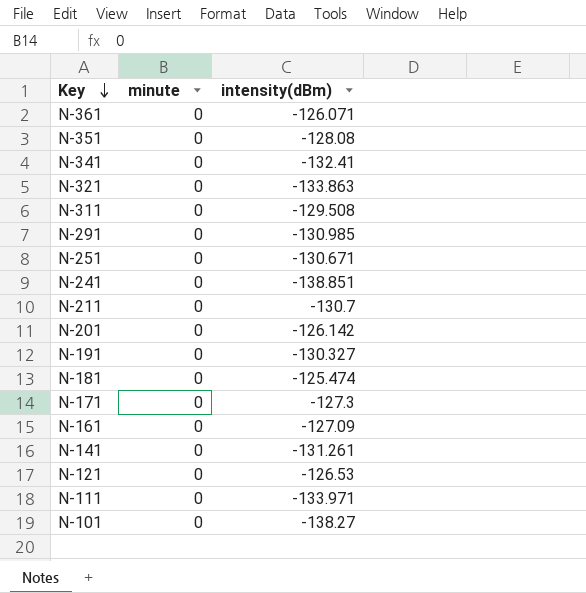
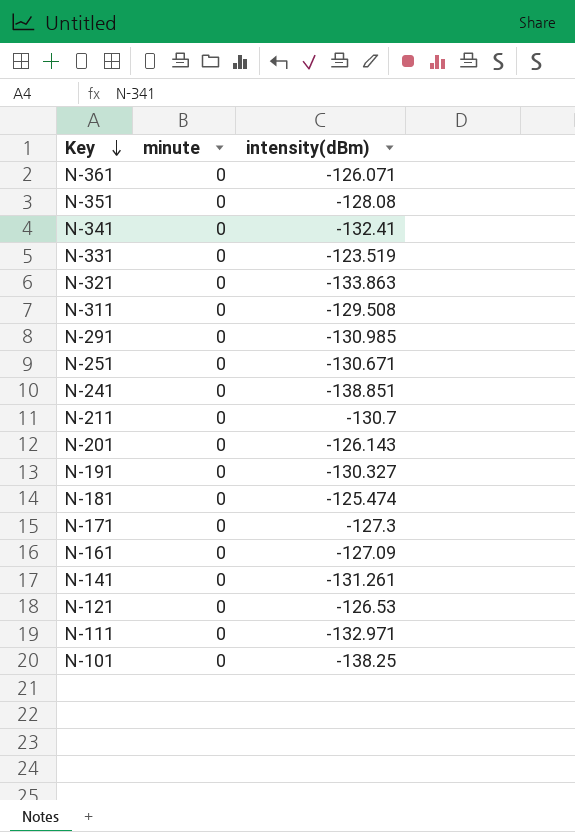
row N-331: none -> 0 | -123.519
N-201 | intensity(dBm): -126.142 -> -126.143
N-111 | intensity(dBm): -133.971 -> -132.971
N-101 | intensity(dBm): -138.27 -> -138.25

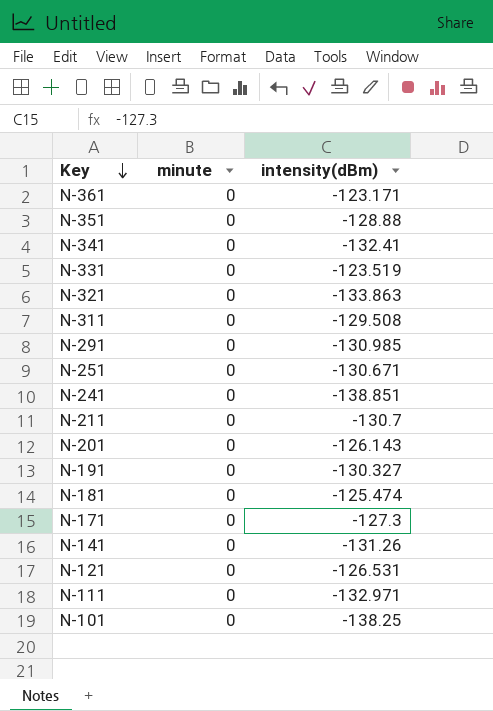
row N-161: 0 | -127.09 -> none
N-361 | intensity(dBm): -126.071 -> -123.171
N-351 | intensity(dBm): -128.08 -> -128.88
N-141 | intensity(dBm): -131.261 -> -131.26
N-121 | intensity(dBm): -126.53 -> -126.531

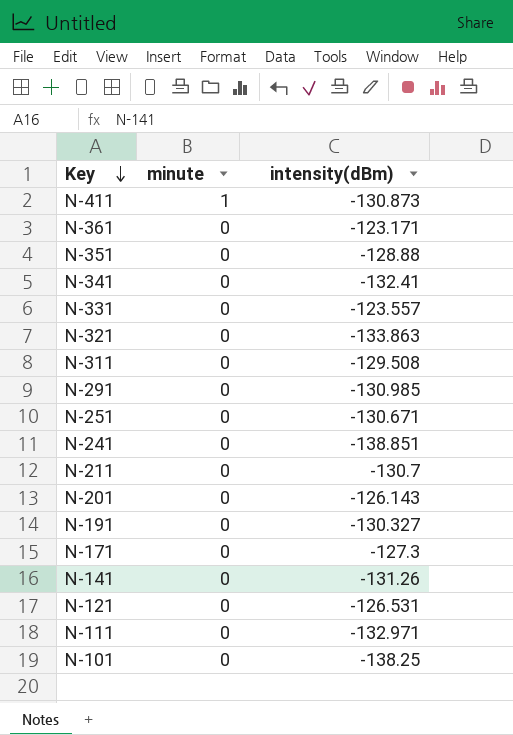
row N-181: 0 | -125.474 -> none
row N-411: none -> 1 | -130.873
N-331 | intensity(dBm): -123.519 -> -123.557

